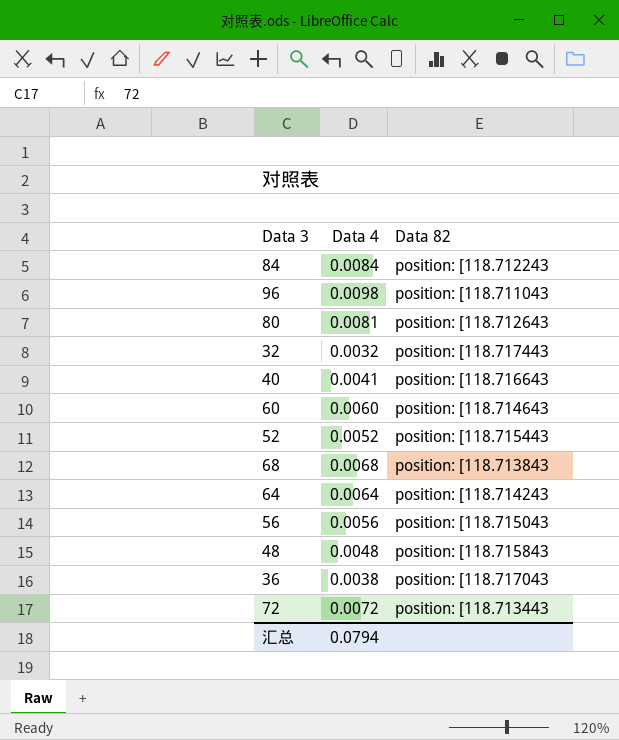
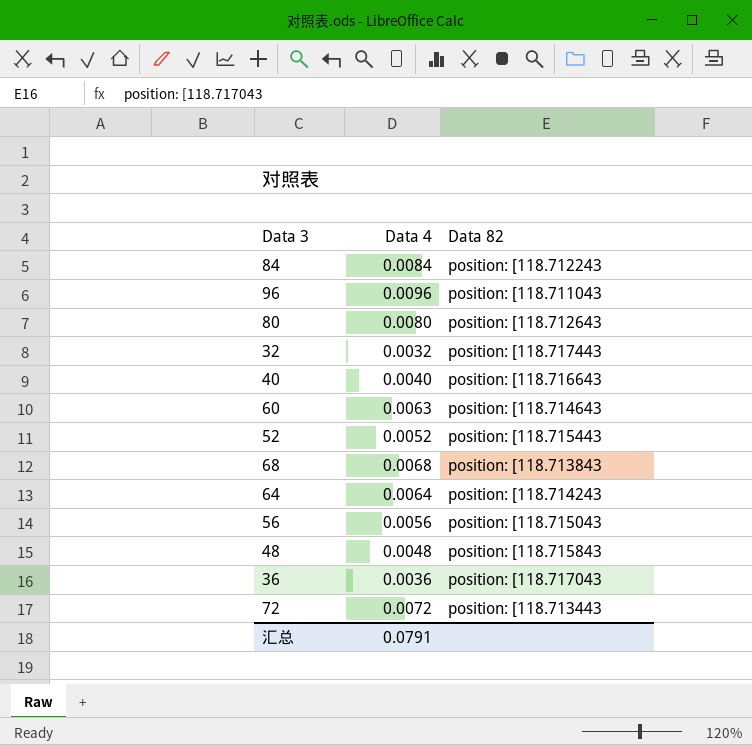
96 | Data 4: 0.0098 -> 0.0096
80 | Data 4: 0.0081 -> 0.0080
40 | Data 4: 0.0041 -> 0.0040
60 | Data 4: 0.0060 -> 0.0063
36 | Data 4: 0.0038 -> 0.0036
汇总 | Data 4: 0.0794 -> 0.0791

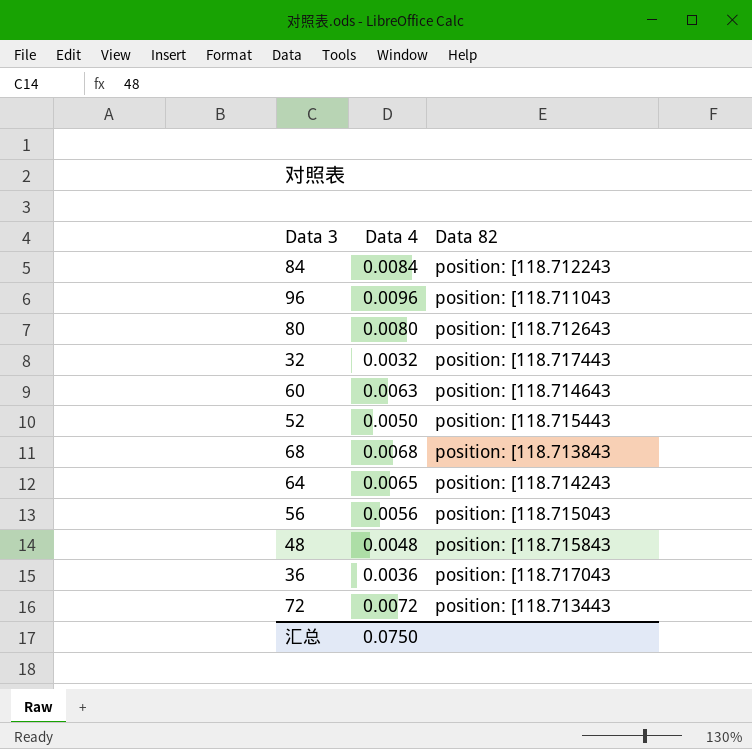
row 40: 0.0040 | position: [118.716643 -> none
52 | Data 4: 0.0052 -> 0.0050
64 | Data 4: 0.0064 -> 0.0065
汇总 | Data 4: 0.0791 -> 0.0750

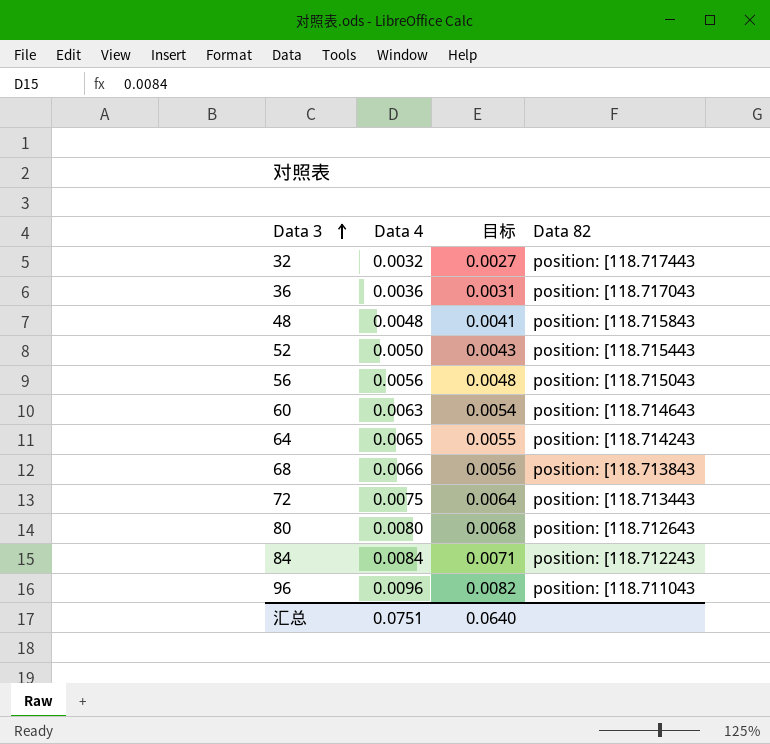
row order: none -> Data 3 ascending
column 目标 | formula: none -> [Data 4] * 0.85
68 | Data 4: 0.0068 -> 0.0066
72 | Data 4: 0.0072 -> 0.0075
汇总 | Data 4: 0.0750 -> 0.0751

